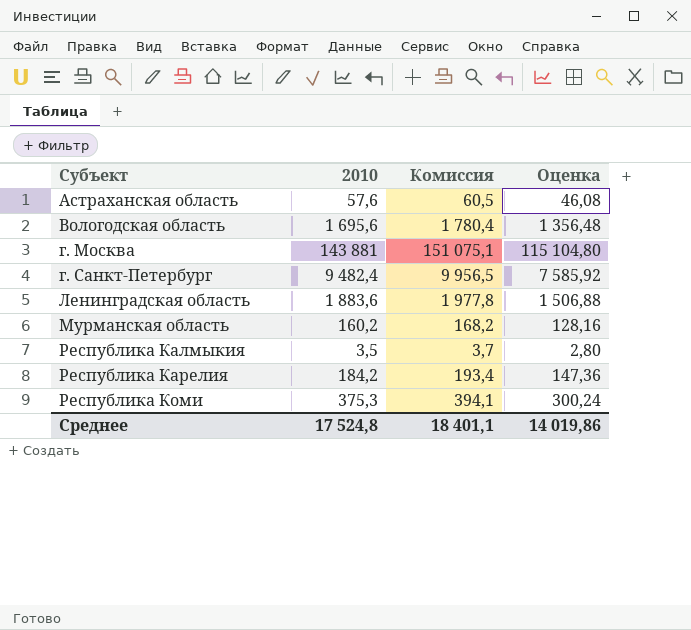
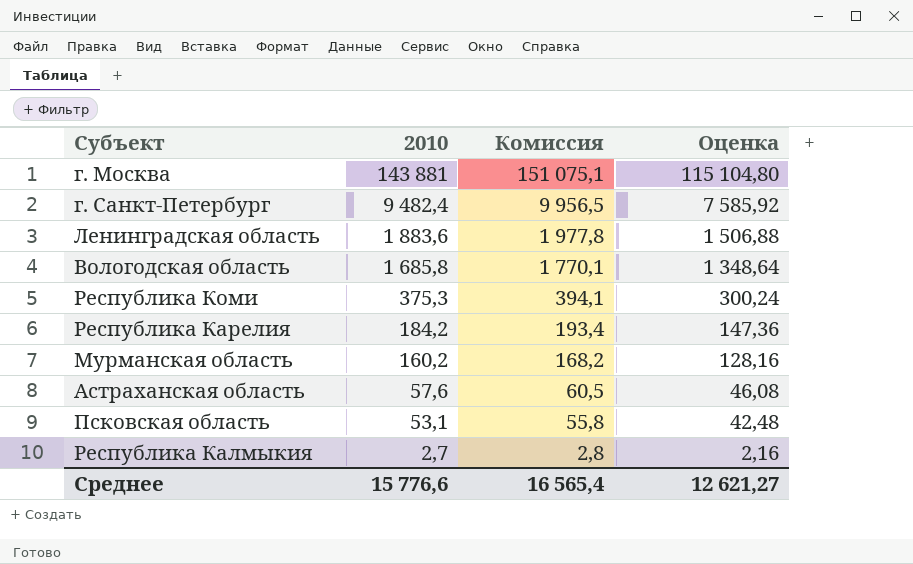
row order: Субъект ascending -> 2010 descending
Вологодская область | 2010: 1 695,6 -> 1 685,8
Вологодская область | Комиссия: 1 780,4 -> 1 770,1
Вологодская область | Оценка: 1 356,48 -> 1 348,64
row Псковская область: none -> 53,1 | 55,8 | 42,48
Республика Калмыкия | 2010: 3,5 -> 2,7
Республика Калмыкия | Комиссия: 3,7 -> 2,8
Республика Калмыкия | Оценка: 2,80 -> 2,16
Среднее | 2010: 17 524,8 -> 15 776,6
Среднее | Комиссия: 18 401,1 -> 16 565,4
Среднее | Оценка: 14 019,86 -> 12 621,27

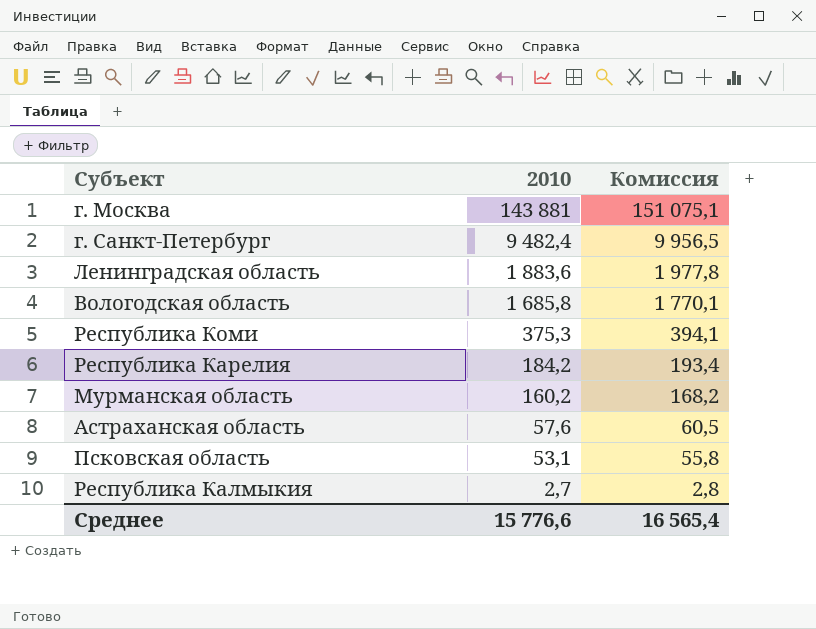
column Оценка | formula: [2010] * 0,8 -> none

